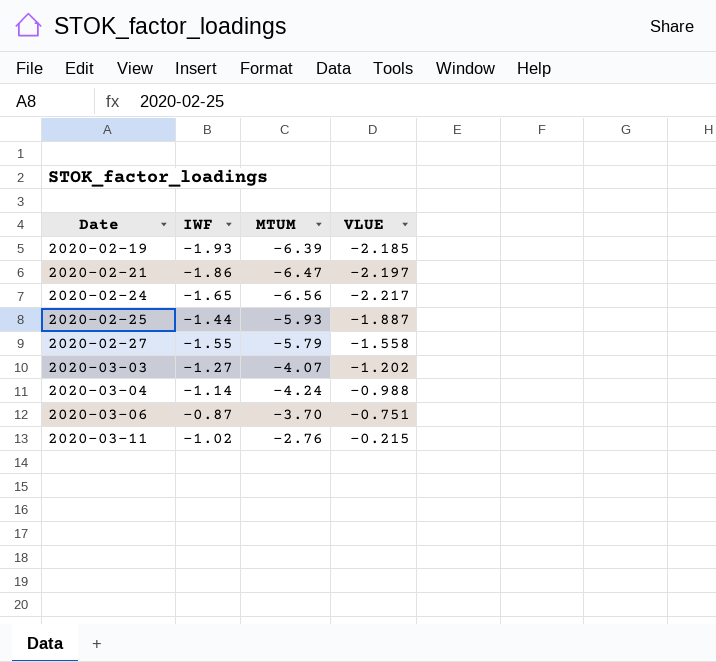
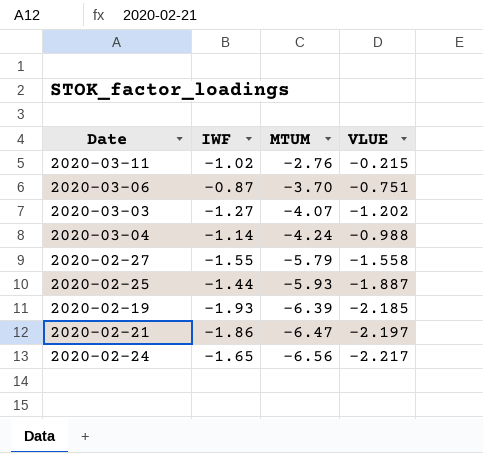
row order: Date ascending -> MTUM descending

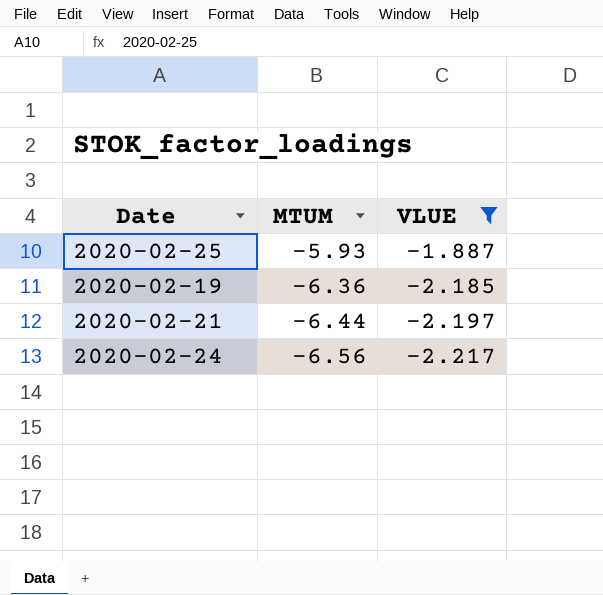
filter: none -> VLUE <= -1.887
column IWF | position: 2 -> none
2020-02-19 | MTUM: -6.39 -> -6.36
2020-02-21 | MTUM: -6.47 -> -6.44

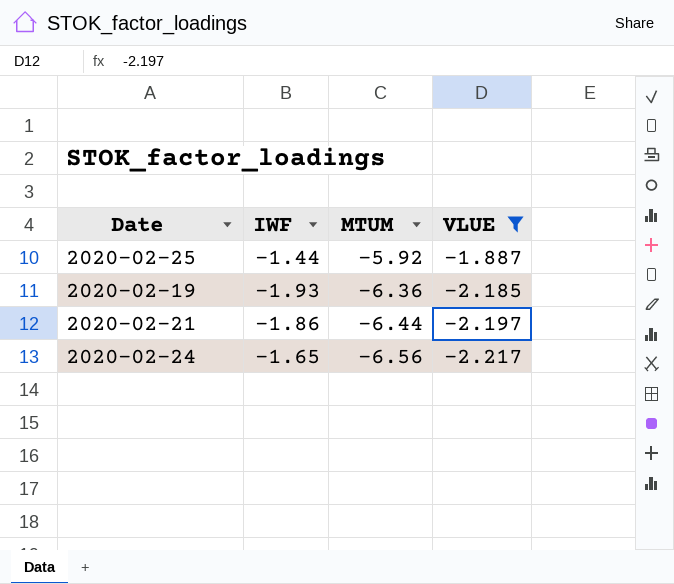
column IWF | position: none -> 2
2020-02-25 | MTUM: -5.93 -> -5.92

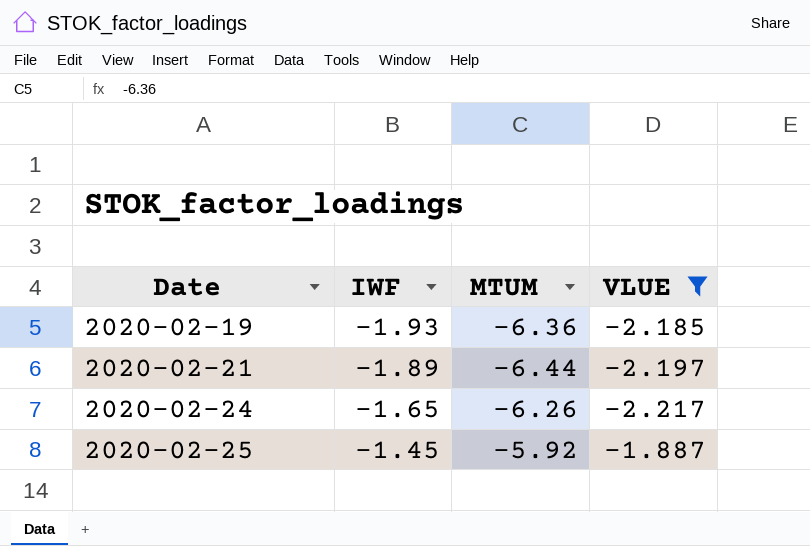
row order: MTUM descending -> Date ascending
2020-02-21 | IWF: -1.86 -> -1.89
2020-02-24 | MTUM: -6.56 -> -6.26
2020-02-25 | IWF: -1.44 -> -1.45

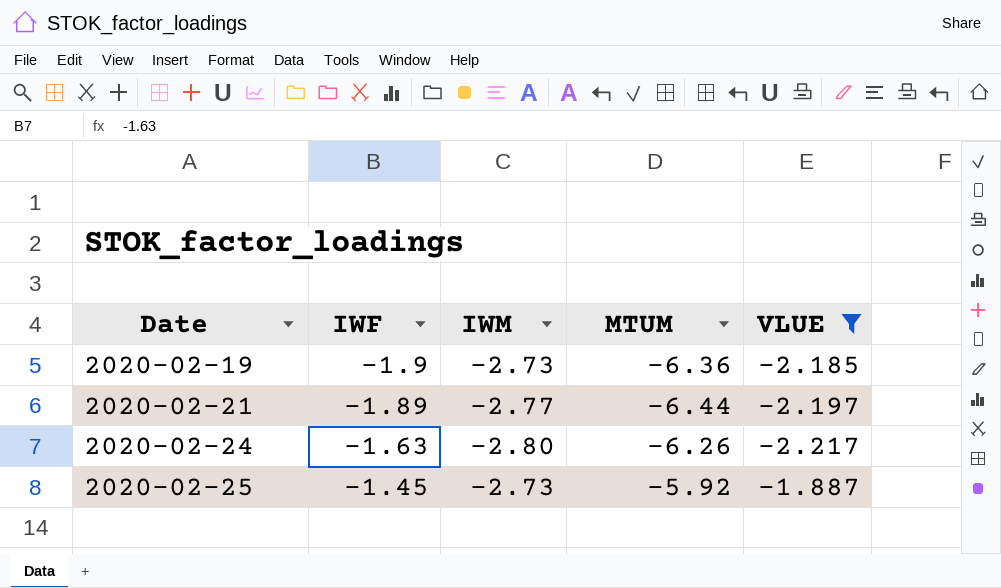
column IWM | position: none -> 3
2020-02-19 | IWF: -1.93 -> -1.9
2020-02-24 | IWF: -1.65 -> -1.63

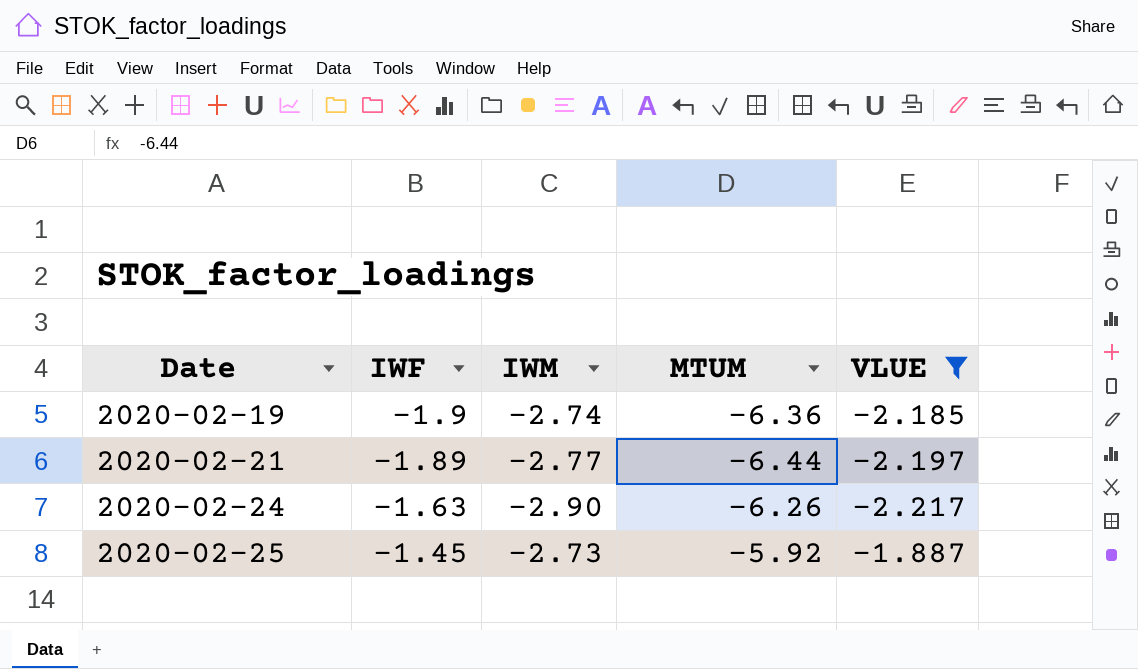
2020-02-19 | IWM: -2.73 -> -2.74
2020-02-24 | IWM: -2.80 -> -2.90

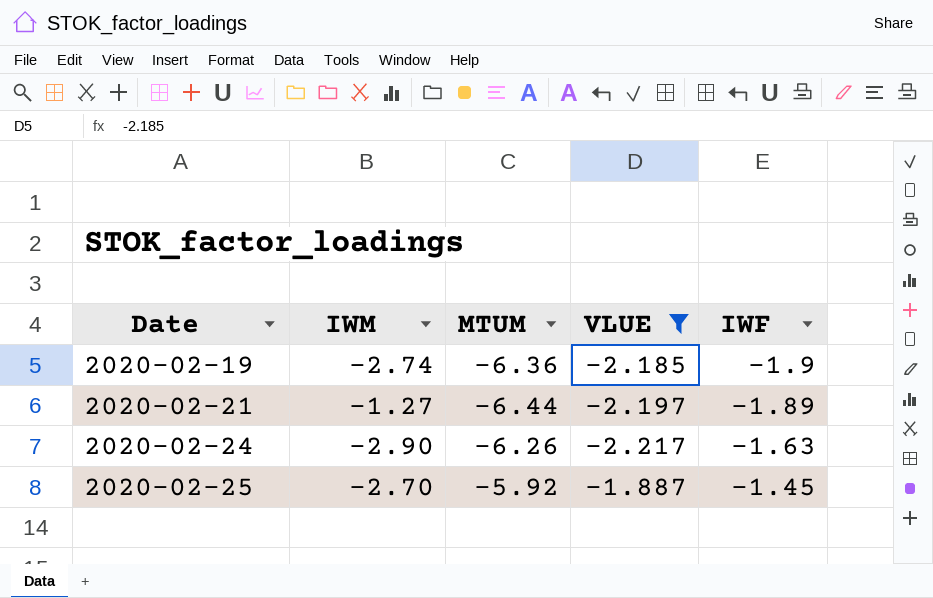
column IWF | position: 2 -> 5
2020-02-21 | IWM: -2.77 -> -1.27
2020-02-25 | IWM: -2.73 -> -2.70

